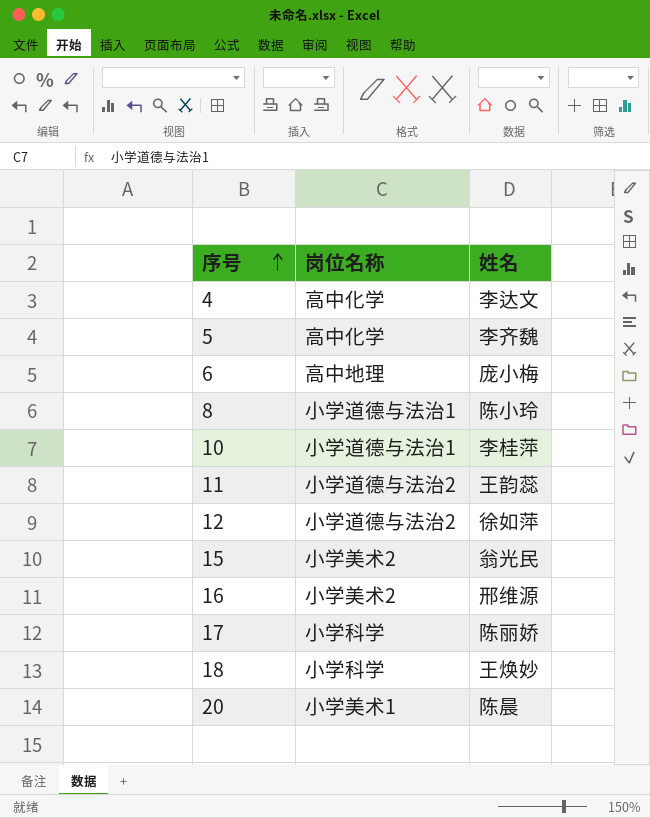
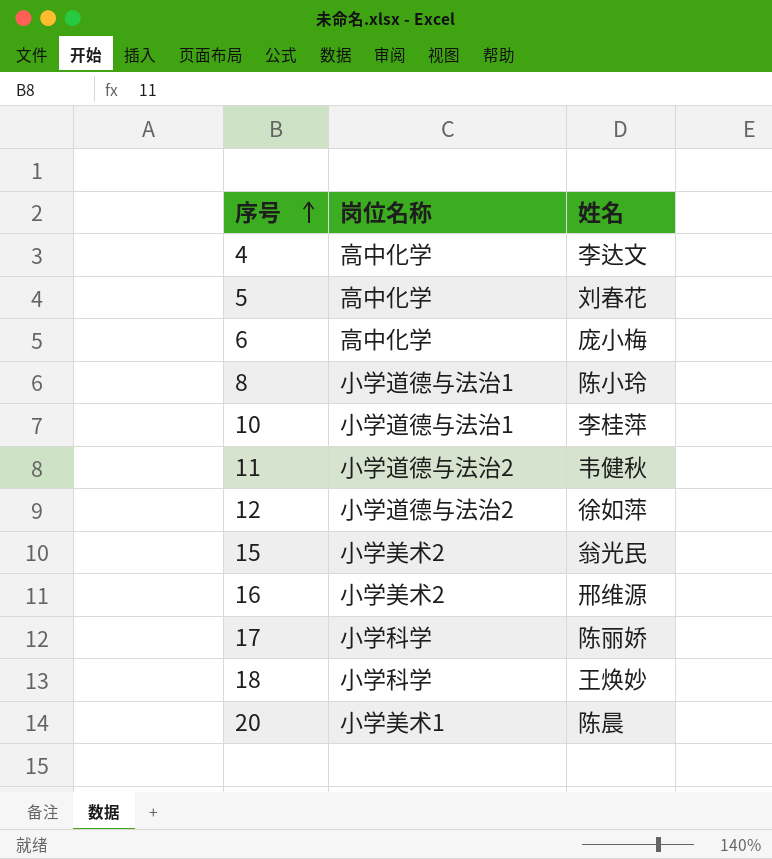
5 | 姓名: 李齐魏 -> 刘春花
6 | 岗位名称: 高中地理 -> 高中化学
11 | 姓名: 王韵蕊 -> 韦健秋

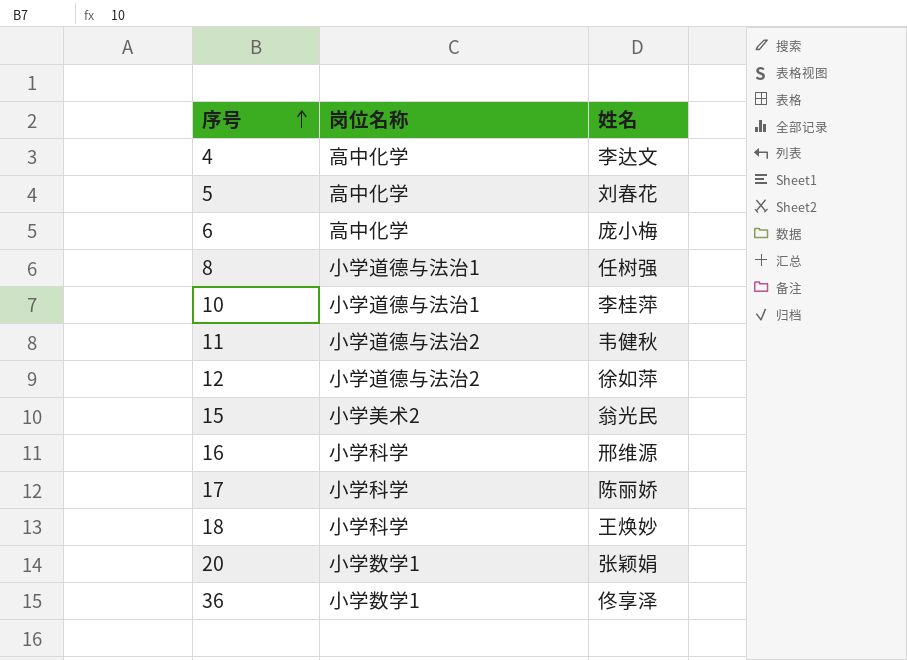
8 | 姓名: 陈小玲 -> 任树强
16 | 岗位名称: 小学美术2 -> 小学科学
20 | 岗位名称: 小学美术1 -> 小学数学1
20 | 姓名: 陈晨 -> 张颖娟
row 36: none -> 小学数学1 | 佟享泽

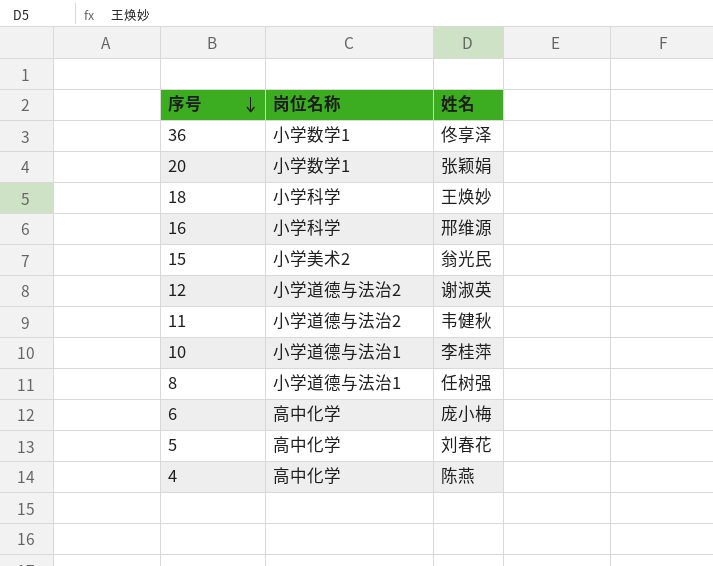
row order: 序号 ascending -> 序号 descending
row 17: 小学科学 | 陈丽娇 -> none
12 | 姓名: 徐如萍 -> 谢淑英
4 | 姓名: 李达文 -> 陈燕

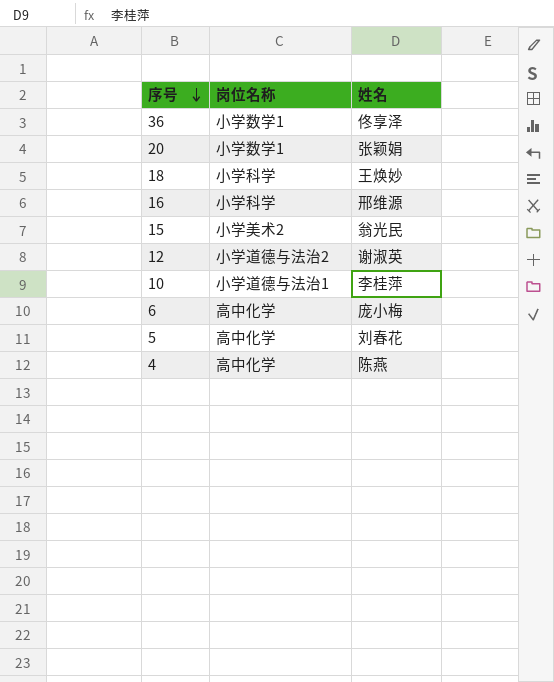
row 11: 小学道德与法治2 | 韦健秋 -> none
row 8: 小学道德与法治1 | 任树强 -> none

